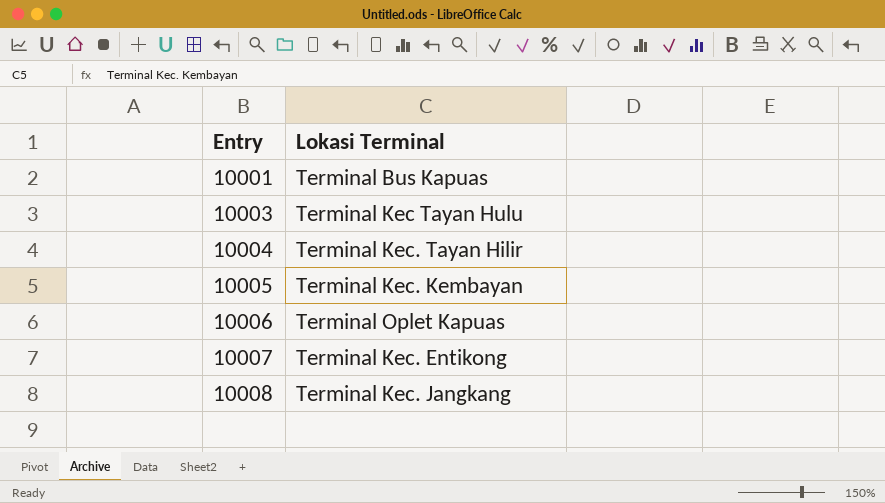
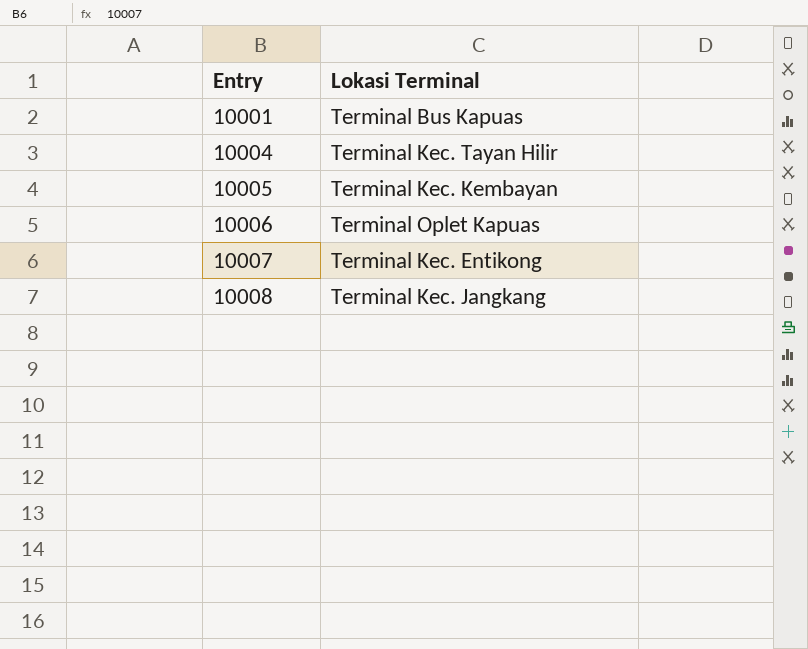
row 10003: Terminal Kec Tayan Hulu -> none

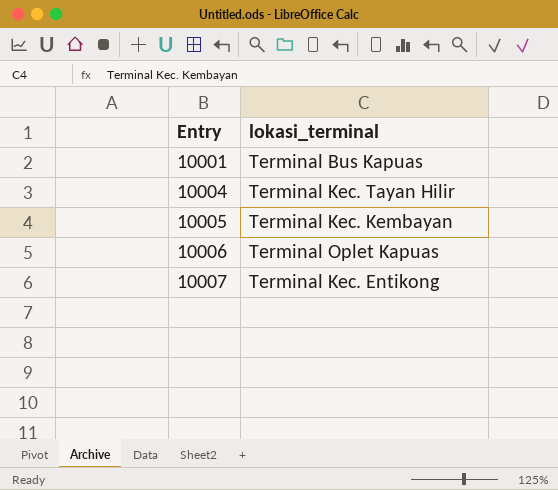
column name: Lokasi Terminal -> lokasi_terminal
row 10008: Terminal Kec. Jangkang -> none

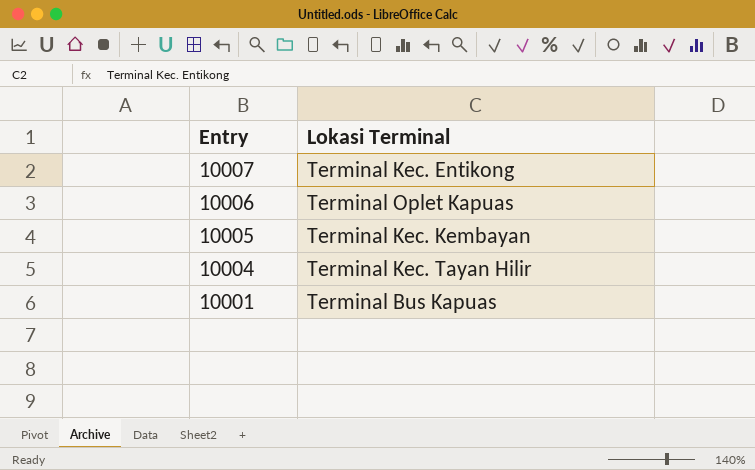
row order: Entry ascending -> Entry descending
column name: lokasi_terminal -> Lokasi Terminal

